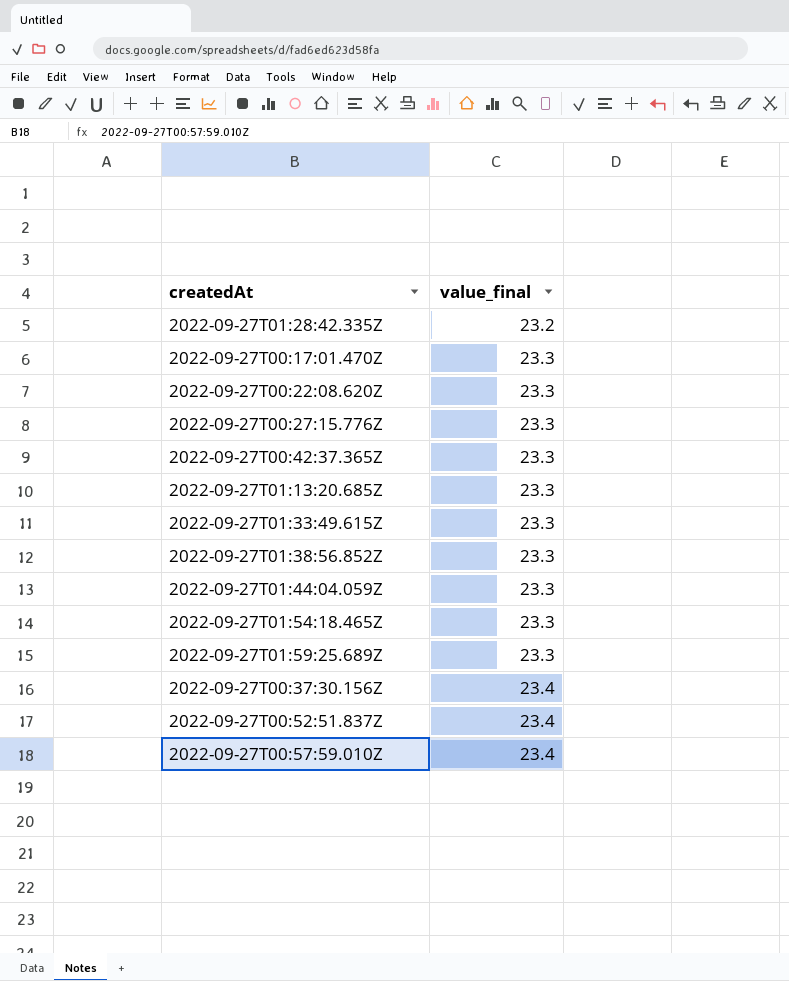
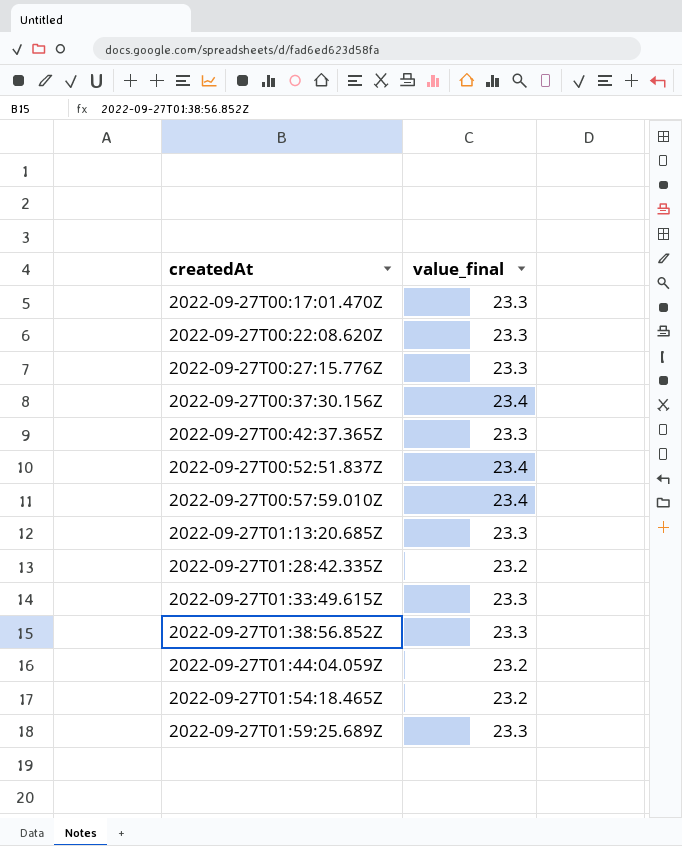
row order: value_final ascending -> createdAt ascending
2022-09-27T01:44:04.059Z | value_final: 23.3 -> 23.2
2022-09-27T01:54:18.465Z | value_final: 23.3 -> 23.2

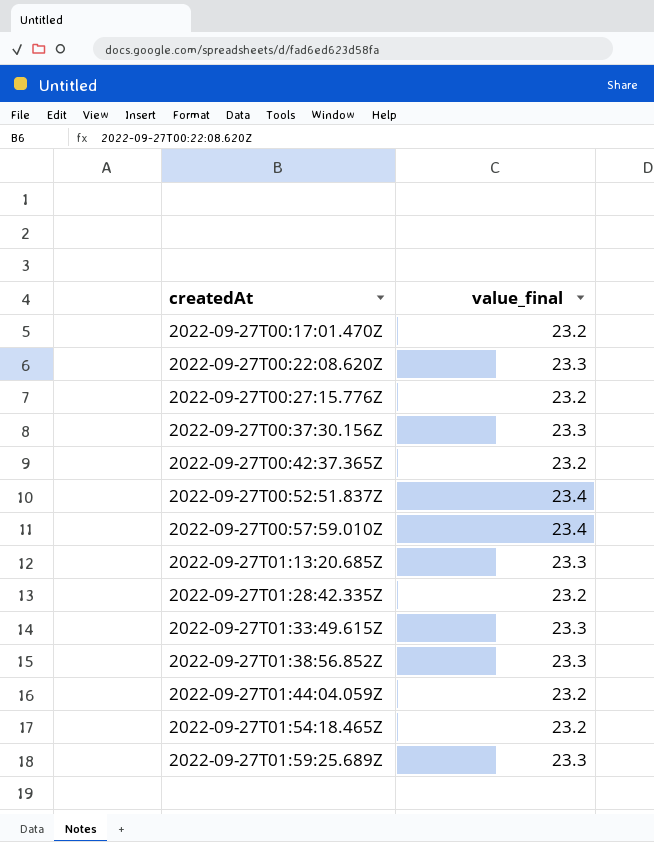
2022-09-27T00:17:01.470Z | value_final: 23.3 -> 23.2
2022-09-27T00:27:15.776Z | value_final: 23.3 -> 23.2
2022-09-27T00:37:30.156Z | value_final: 23.4 -> 23.3
2022-09-27T00:42:37.365Z | value_final: 23.3 -> 23.2

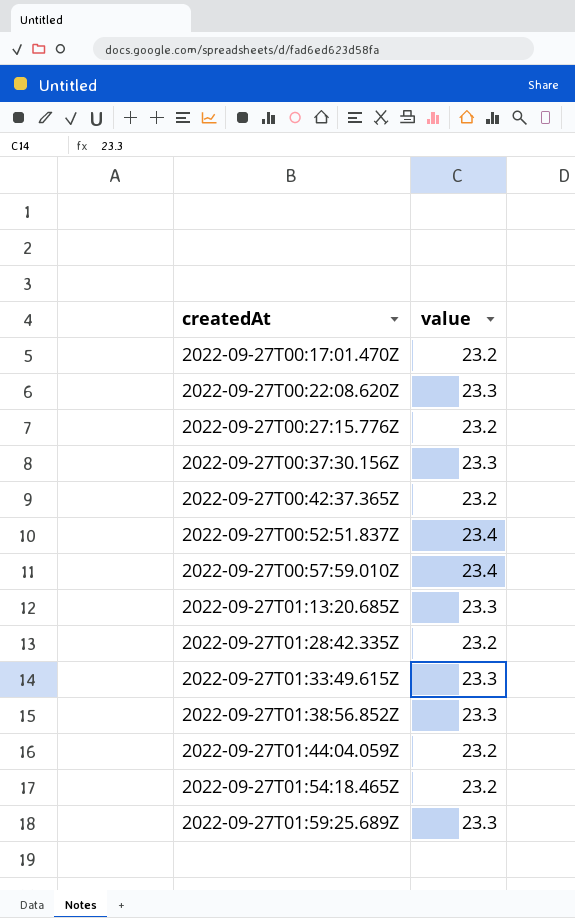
column name: value_final -> value

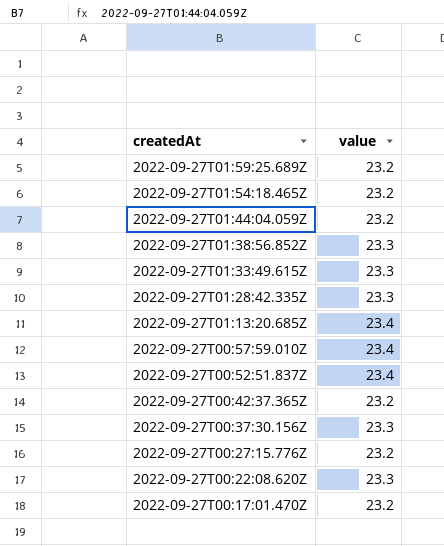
row order: createdAt ascending -> createdAt descending
2022-09-27T01:59:25.689Z | value: 23.3 -> 23.2
2022-09-27T01:28:42.335Z | value: 23.2 -> 23.3
2022-09-27T01:13:20.685Z | value: 23.3 -> 23.4

